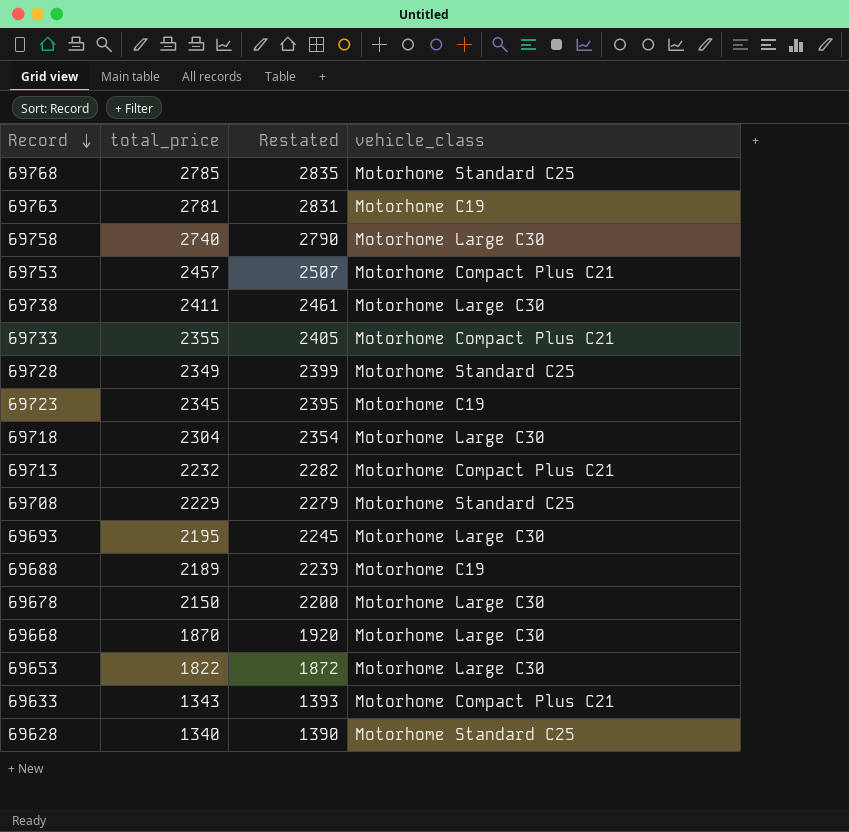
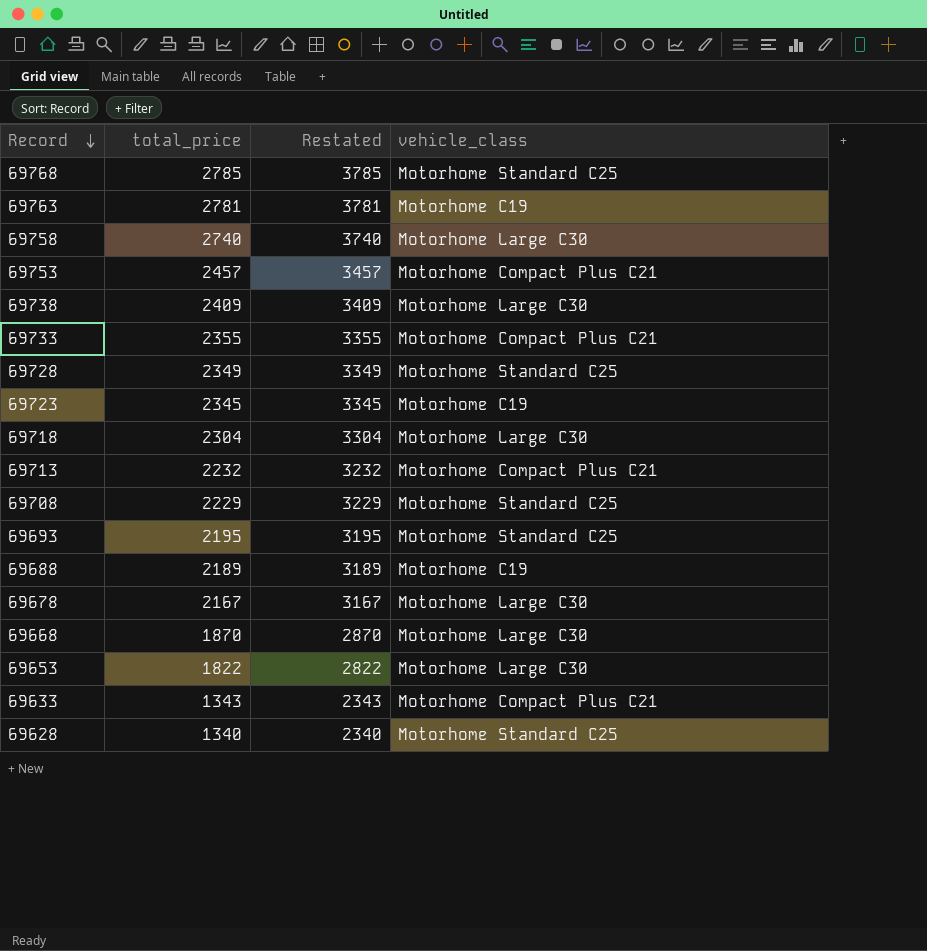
column Restated | formula: [total_price] + 50 -> [total_price] + 1000
69738 | total_price: 2411 -> 2409
69693 | vehicle_class: Motorhome Large C30 -> Motorhome Standard C25
69678 | total_price: 2150 -> 2167

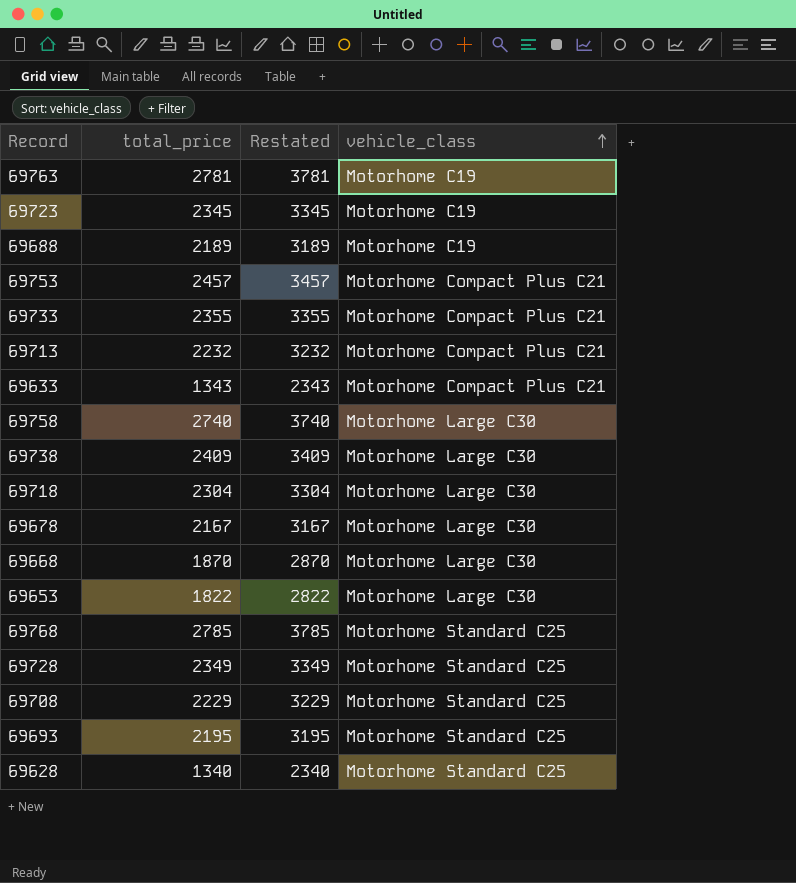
row order: Record descending -> vehicle_class ascending

